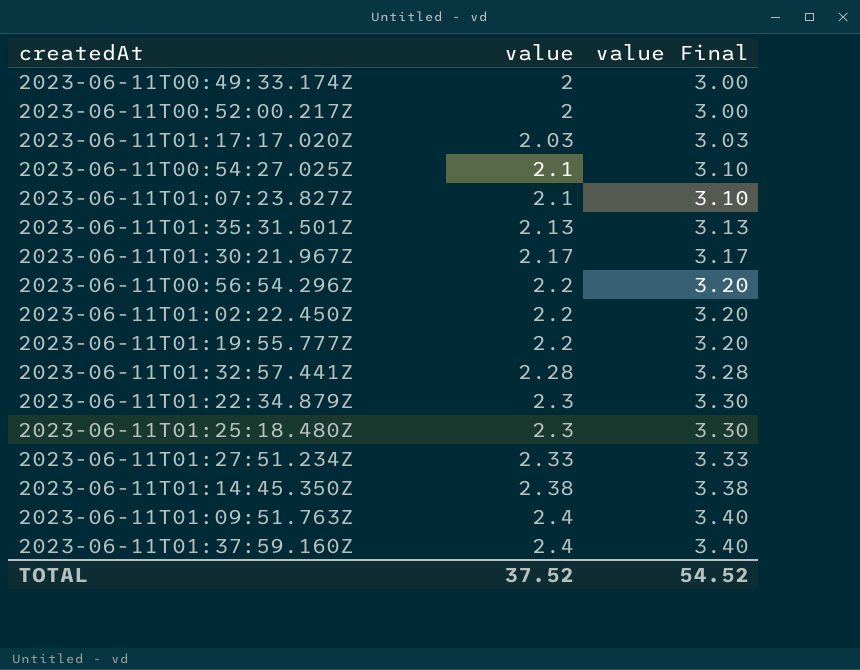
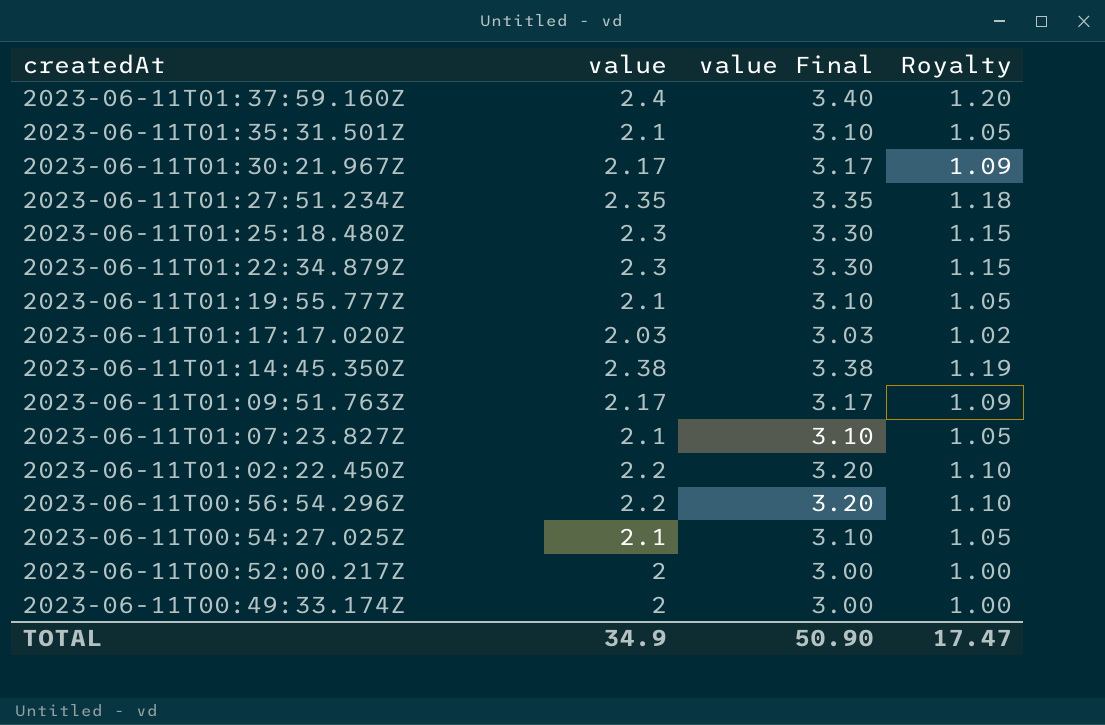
row order: value ascending -> createdAt descending
column Royalty | formula: none -> [value] * 0.5
row 2023-06-11T01:32:57.441Z: 2.28 | 3.28 -> none
2023-06-11T01:35:31.501Z | value: 2.13 -> 2.1
2023-06-11T01:35:31.501Z | value Final: 3.13 -> 3.10
2023-06-11T01:27:51.234Z | value: 2.33 -> 2.35
2023-06-11T01:27:51.234Z | value Final: 3.33 -> 3.35
2023-06-11T01:19:55.777Z | value: 2.2 -> 2.1
2023-06-11T01:19:55.777Z | value Final: 3.20 -> 3.10
2023-06-11T01:09:51.763Z | value: 2.4 -> 2.17
2023-06-11T01:09:51.763Z | value Final: 3.40 -> 3.17
TOTAL | value: 37.52 -> 34.9
TOTAL | value Final: 54.52 -> 50.90

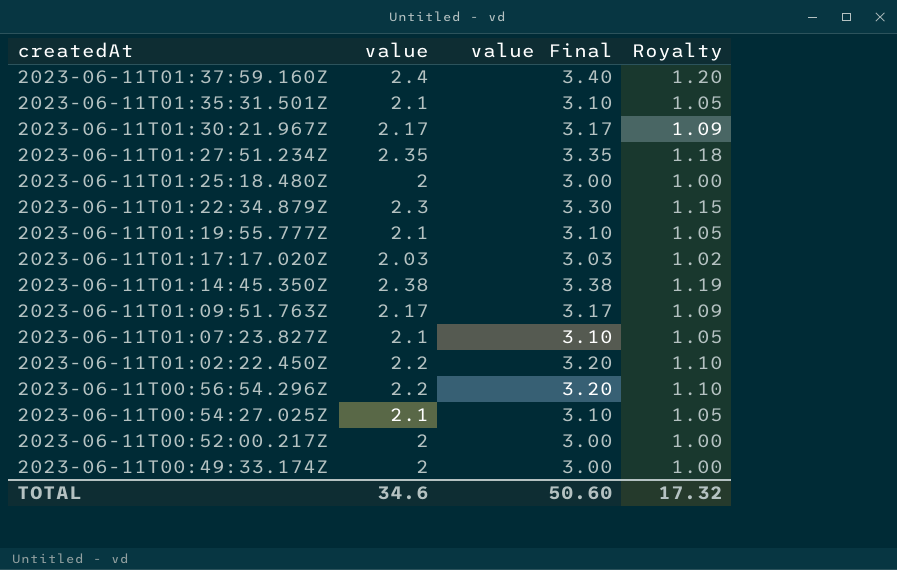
2023-06-11T01:25:18.480Z | value: 2.3 -> 2
2023-06-11T01:25:18.480Z | value Final: 3.30 -> 3.00
2023-06-11T01:25:18.480Z | Royalty: 1.15 -> 1.00
TOTAL | value: 34.9 -> 34.6
TOTAL | value Final: 50.90 -> 50.60
TOTAL | Royalty: 17.47 -> 17.32

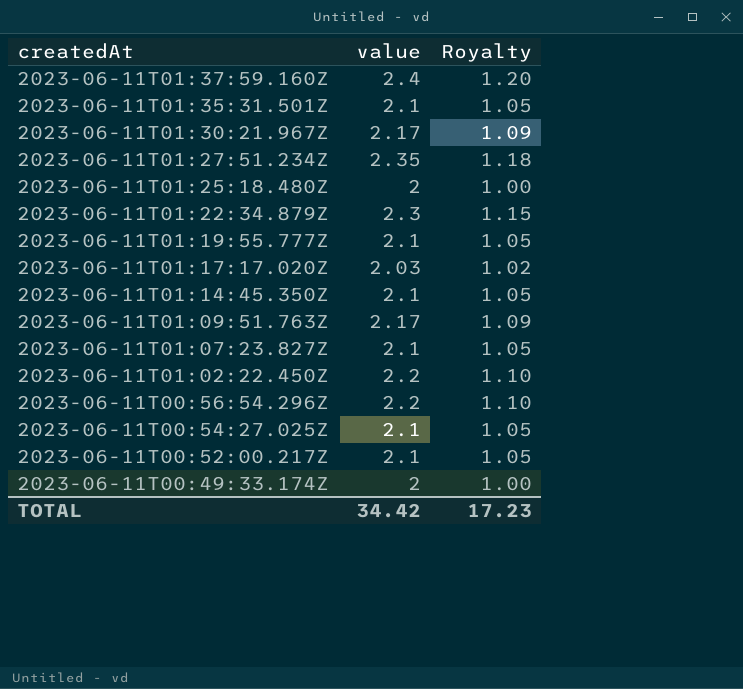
column value Final | formula: [value] + 1 -> none
2023-06-11T01:14:45.350Z | value: 2.38 -> 2.1
2023-06-11T01:14:45.350Z | Royalty: 1.19 -> 1.05
2023-06-11T00:52:00.217Z | value: 2 -> 2.1
2023-06-11T00:52:00.217Z | Royalty: 1.00 -> 1.05
TOTAL | value: 34.6 -> 34.42
TOTAL | Royalty: 17.32 -> 17.23

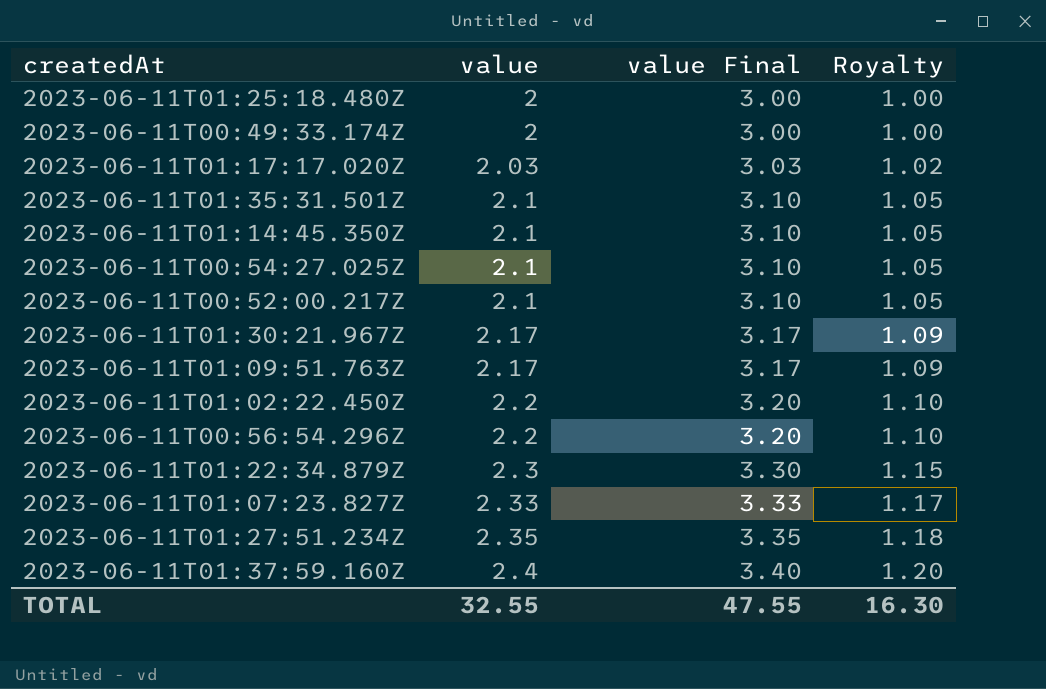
row order: createdAt descending -> value ascending
column value Final | formula: none -> [value] + 1
row 2023-06-11T01:19:55.777Z: 2.1 | 1.05 -> none
2023-06-11T01:07:23.827Z | value: 2.1 -> 2.33
2023-06-11T01:07:23.827Z | Royalty: 1.05 -> 1.17
TOTAL | value: 34.42 -> 32.55
TOTAL | Royalty: 17.23 -> 16.30

